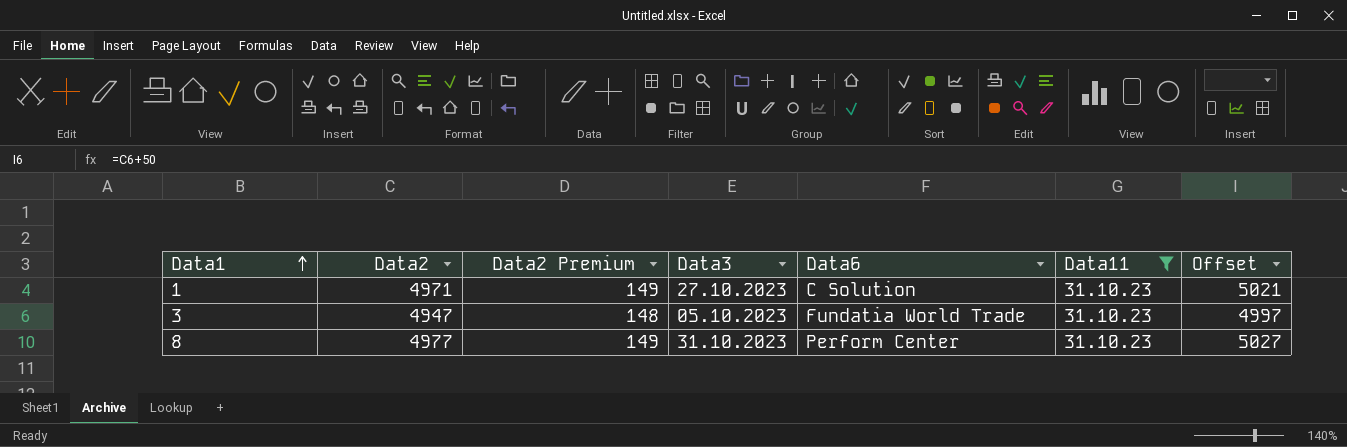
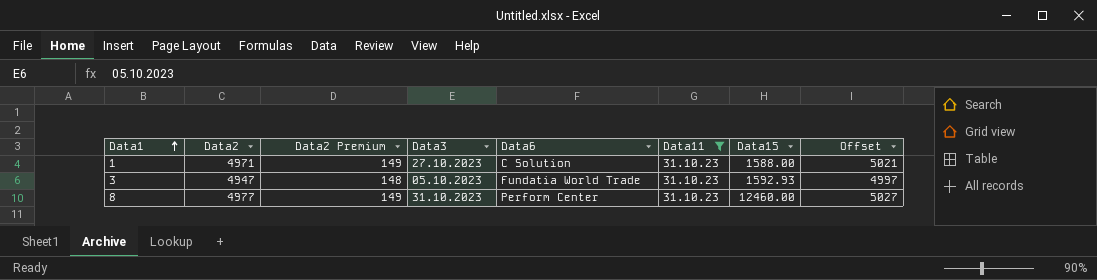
column Data15 | position: none -> 7

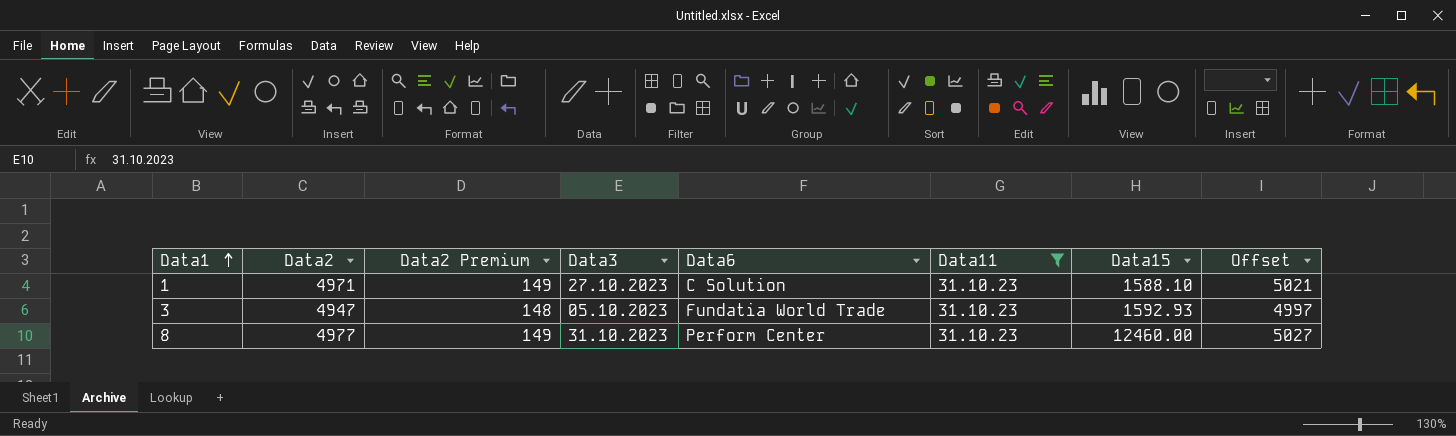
1 | Data15: 1588.00 -> 1588.10

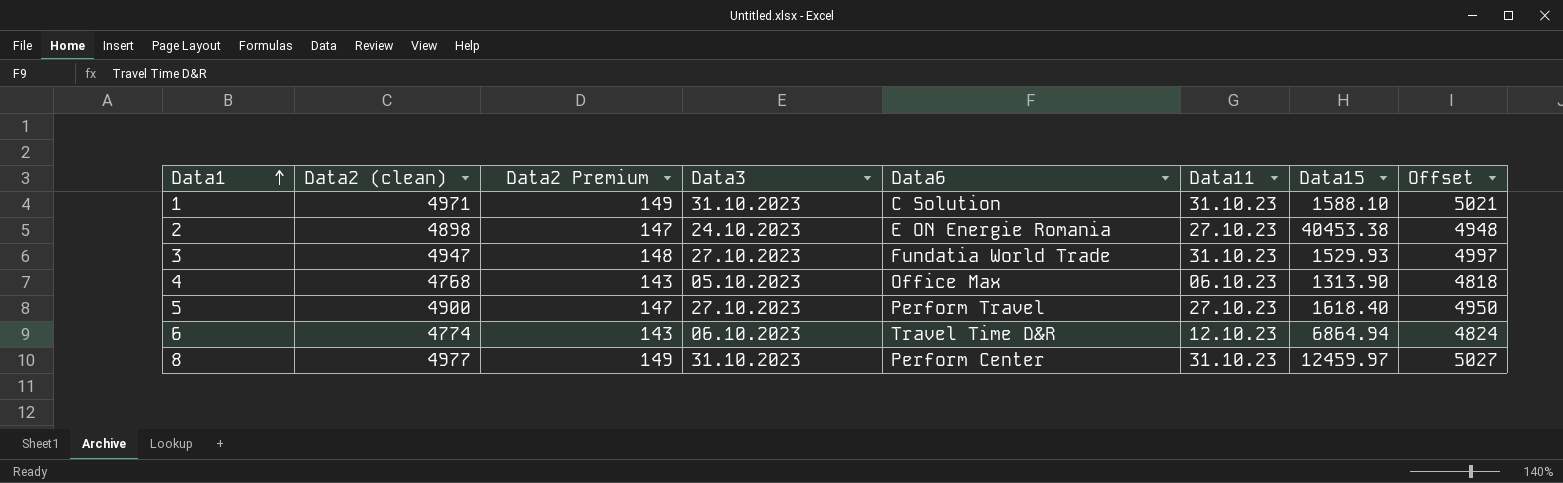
filter: Data11 = 31.10.23 -> none
column name: Data2 -> Data2 (clean)
1 | Data3: 27.10.2023 -> 31.10.2023
3 | Data3: 05.10.2023 -> 27.10.2023
3 | Data15: 1592.93 -> 1529.93
8 | Data15: 12460.00 -> 12459.97

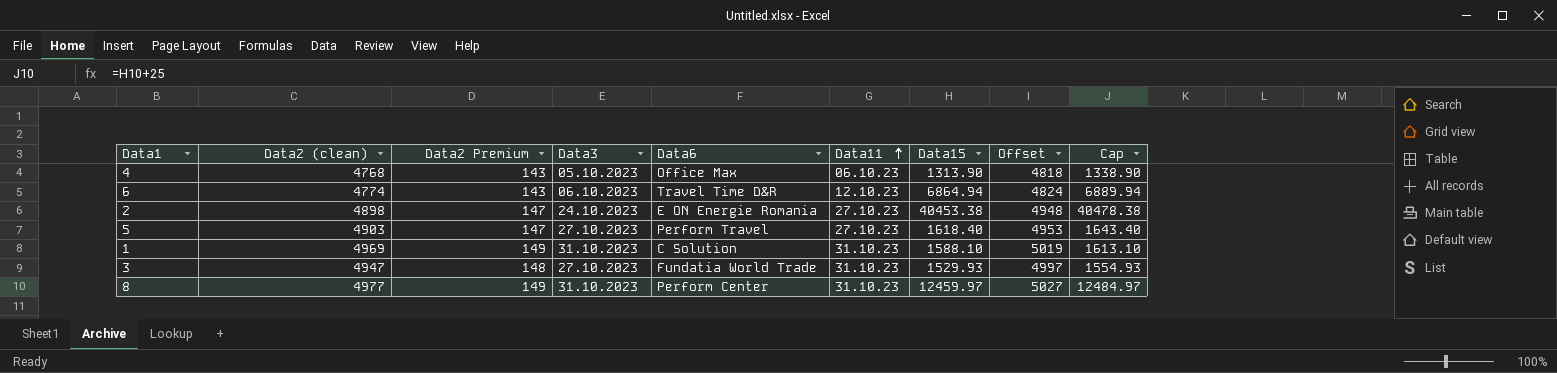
row order: Data1 ascending -> Data11 ascending
column Cap | formula: none -> [Data15] + 25
5 | Data2 (clean): 4900 -> 4903
5 | Offset: 4950 -> 4953
1 | Data2 (clean): 4971 -> 4969
1 | Offset: 5021 -> 5019

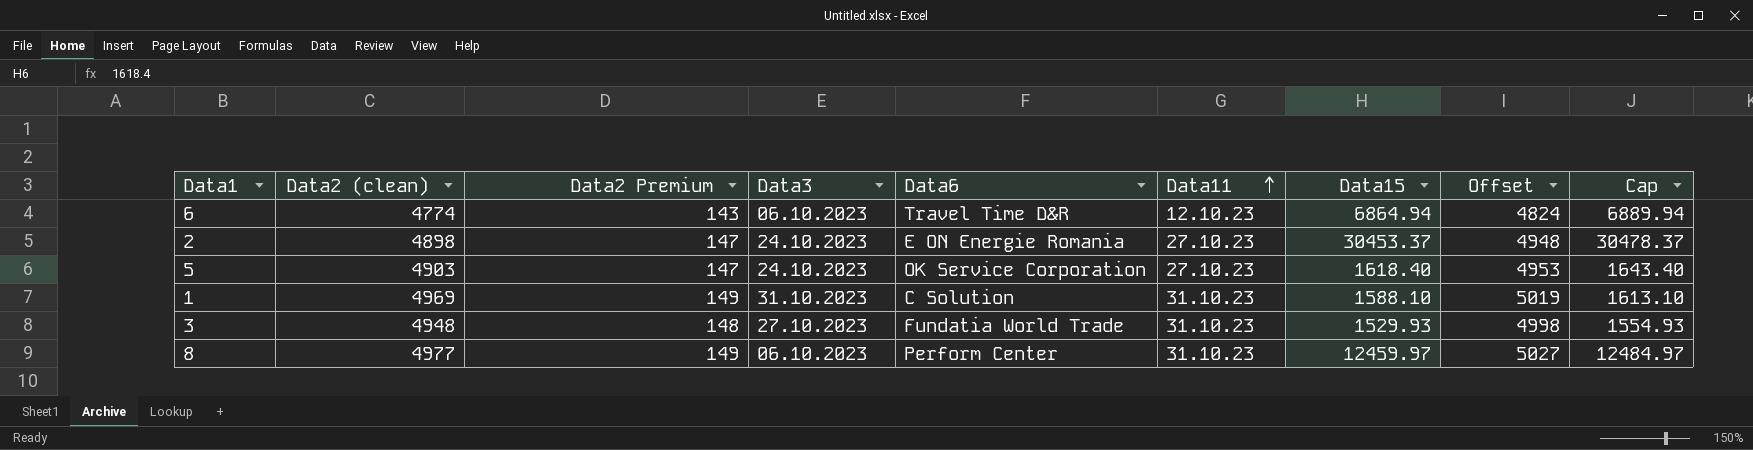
row 4: 4768 | 143 | 05.10.2023 | Office Max | 06.10.23 | 1313.90 | 4818 | 1338.90 -> none
2 | Data15: 40453.38 -> 30453.37
2 | Cap: 40478.38 -> 30478.37
5 | Data3: 27.10.2023 -> 24.10.2023
5 | Data6: Perform Travel -> OK Service Corporation
3 | Data2 (clean): 4947 -> 4948
3 | Offset: 4997 -> 4998
8 | Data3: 31.10.2023 -> 06.10.2023

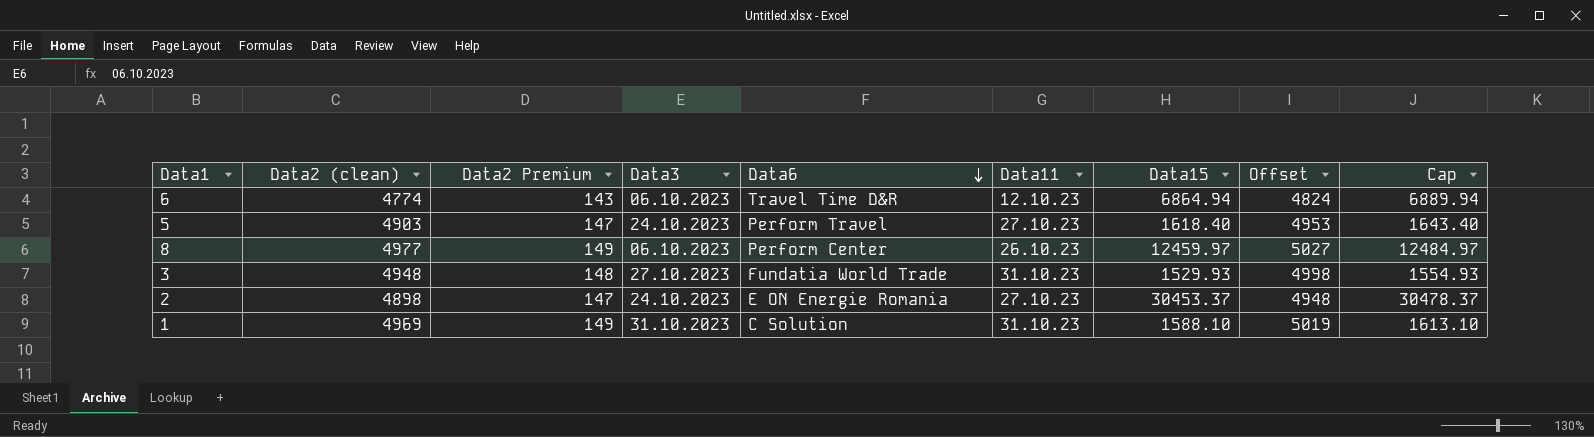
row order: Data11 ascending -> Data6 descending
5 | Data6: OK Service Corporation -> Perform Travel
8 | Data11: 31.10.23 -> 26.10.23

